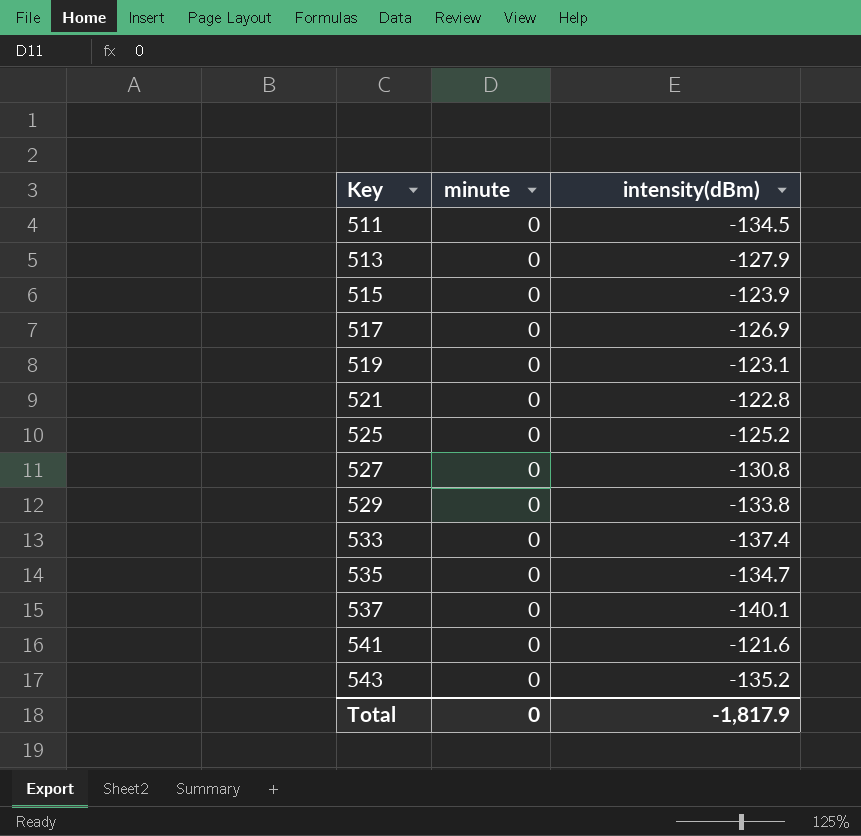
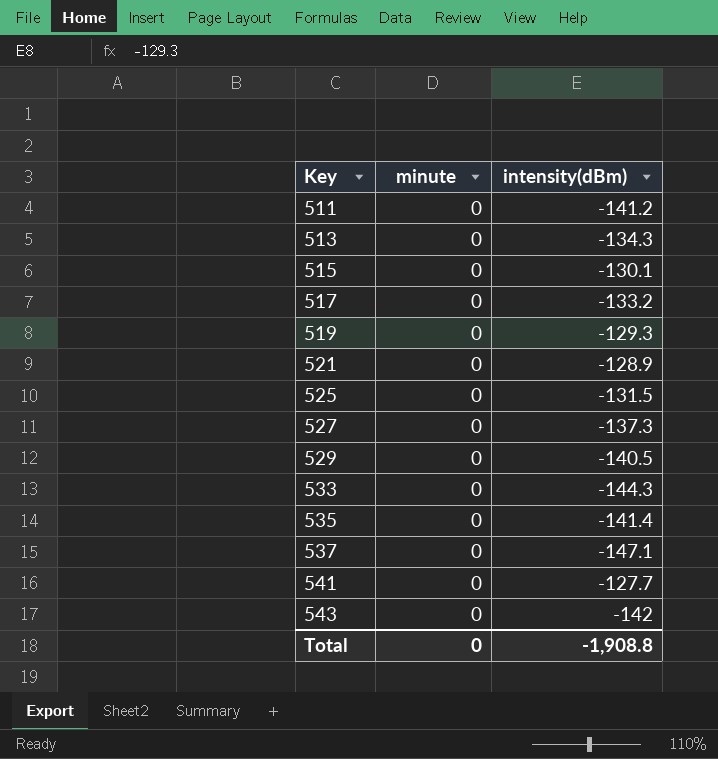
511 | intensity(dBm): -134.5 -> -141.2
513 | intensity(dBm): -127.9 -> -134.3
515 | intensity(dBm): -123.9 -> -130.1
517 | intensity(dBm): -126.9 -> -133.2
519 | intensity(dBm): -123.1 -> -129.3
521 | intensity(dBm): -122.8 -> -128.9
525 | intensity(dBm): -125.2 -> -131.5
527 | intensity(dBm): -130.8 -> -137.3
529 | intensity(dBm): -133.8 -> -140.5
533 | intensity(dBm): -137.4 -> -144.3
535 | intensity(dBm): -134.7 -> -141.4
537 | intensity(dBm): -140.1 -> -147.1
541 | intensity(dBm): -121.6 -> -127.7
543 | intensity(dBm): -135.2 -> -142
Total | intensity(dBm): -1,817.9 -> -1,908.8

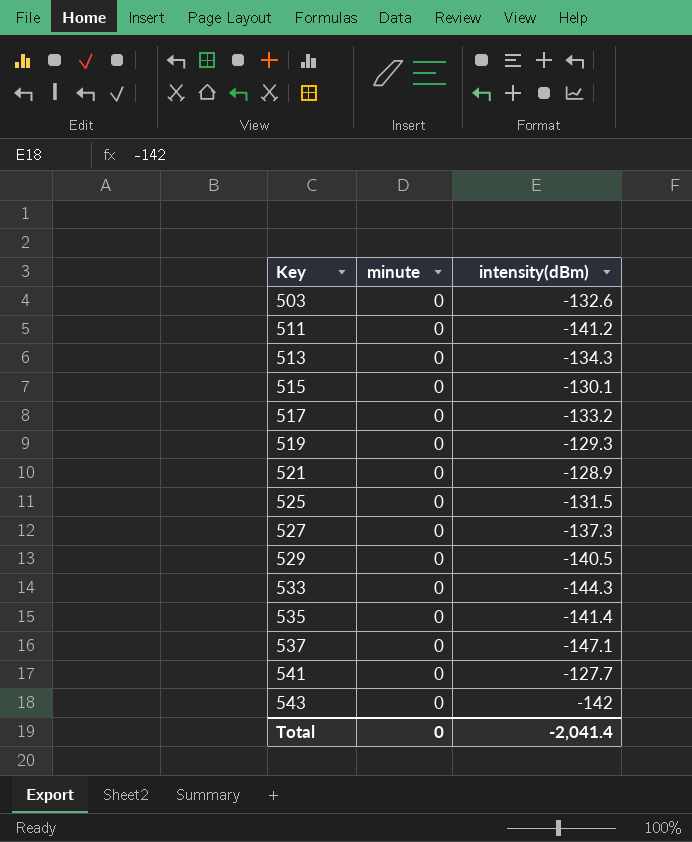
row 503: none -> 0 | -132.6
Total | intensity(dBm): -1,908.8 -> -2,041.4

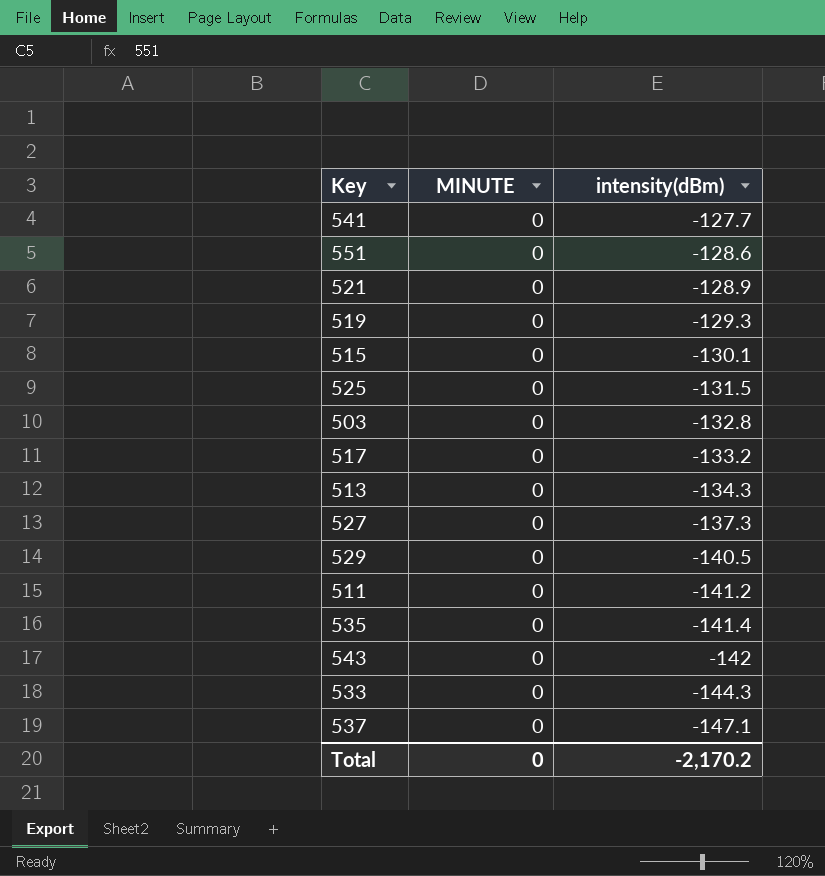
row order: Key ascending -> intensity(dBm) descending
column name: minute -> MINUTE
row 551: none -> 0 | -128.6
503 | intensity(dBm): -132.6 -> -132.8
Total | intensity(dBm): -2,041.4 -> -2,170.2

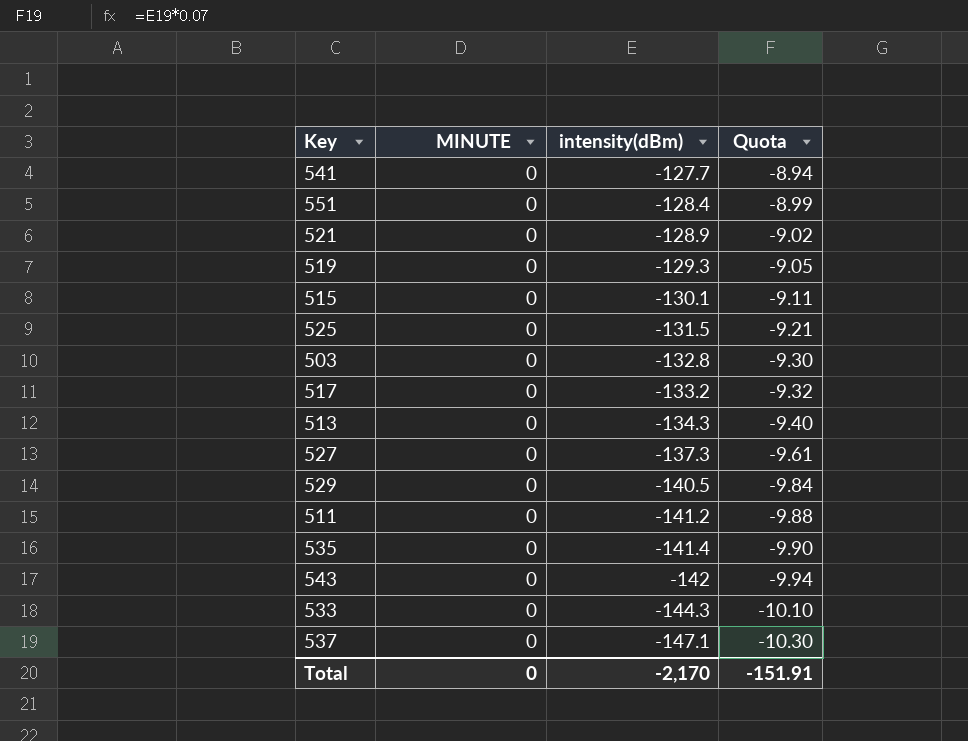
column Quota | formula: none -> [intensity(dBm)] * 0.07
551 | intensity(dBm): -128.6 -> -128.4
Total | intensity(dBm): -2,170.2 -> -2,170

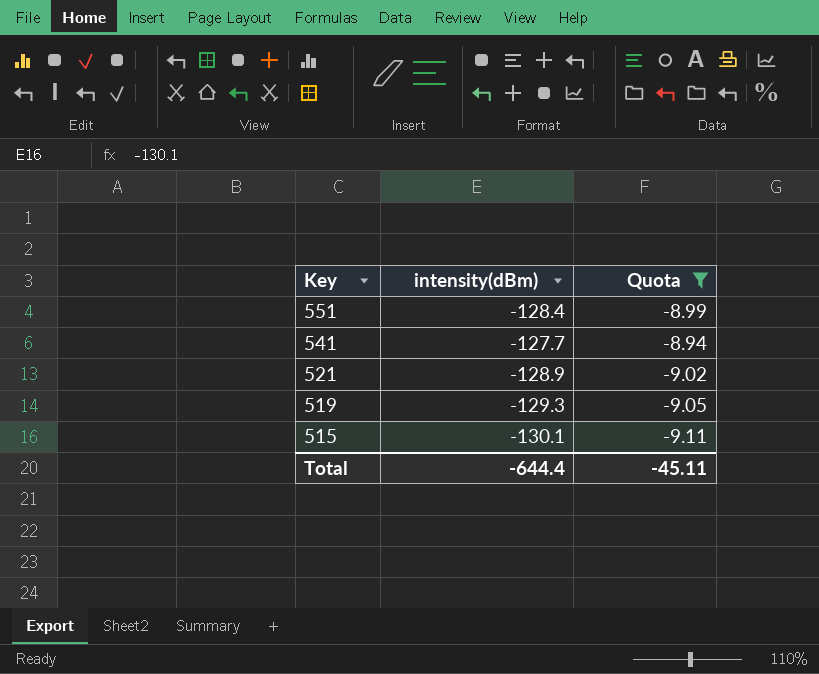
filter: none -> Quota >= -9.11
row order: intensity(dBm) descending -> Key descending
column MINUTE | position: 2 -> none
Total | intensity(dBm): -2,170 -> -644.4
Total | Quota: -151.91 -> -45.11

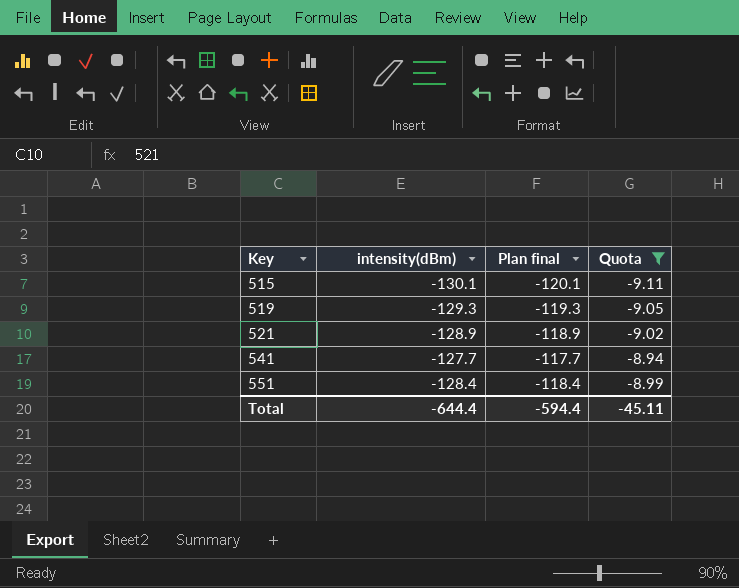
row order: Key descending -> Key ascending
column Plan final | formula: none -> [intensity(dBm)] + 10

